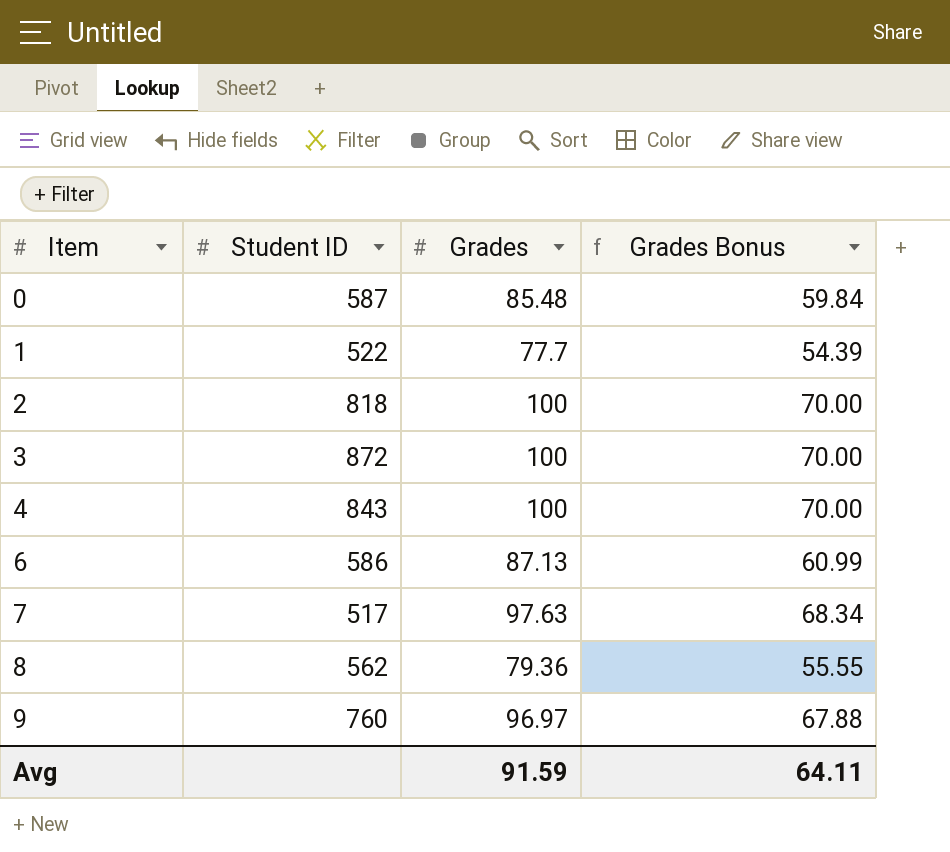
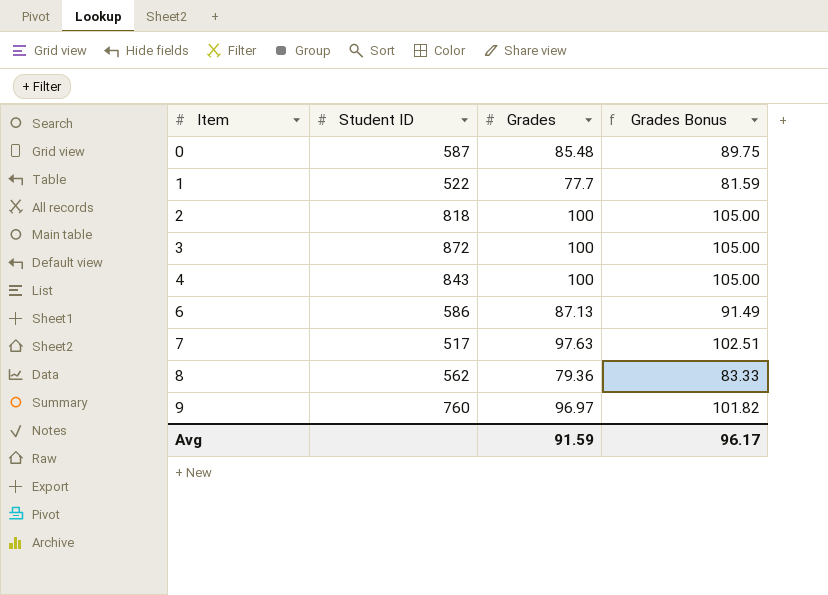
column Grades Bonus | formula: [Grades] * 0.7 -> [Grades] * 1.05
Avg | Grades Bonus: 64.11 -> 96.17

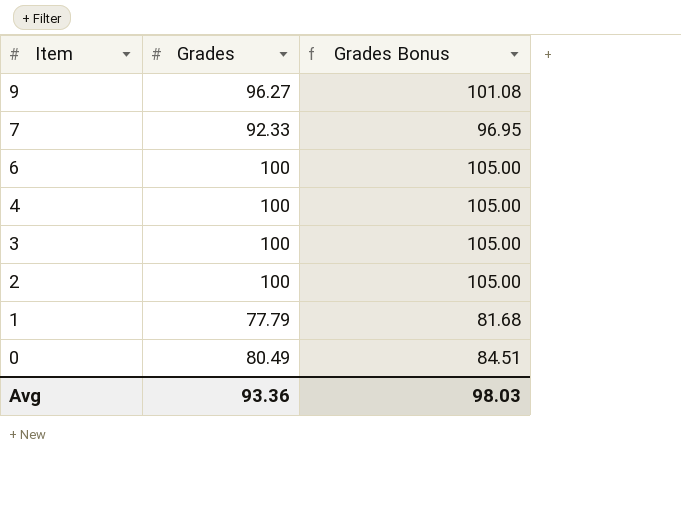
row order: Item ascending -> Item descending
column Student ID | position: 2 -> none
row 8: 562 | 79.36 | 83.33 -> none
9 | Grades: 96.97 -> 96.27
9 | Grades Bonus: 101.82 -> 101.08
7 | Grades: 97.63 -> 92.33
7 | Grades Bonus: 102.51 -> 96.95
6 | Grades: 87.13 -> 100
6 | Grades Bonus: 91.49 -> 105.00
1 | Grades: 77.7 -> 77.79
1 | Grades Bonus: 81.59 -> 81.68
0 | Grades: 85.48 -> 80.49
0 | Grades Bonus: 89.75 -> 84.51
Avg | Grades: 91.59 -> 93.36
Avg | Grades Bonus: 96.17 -> 98.03

